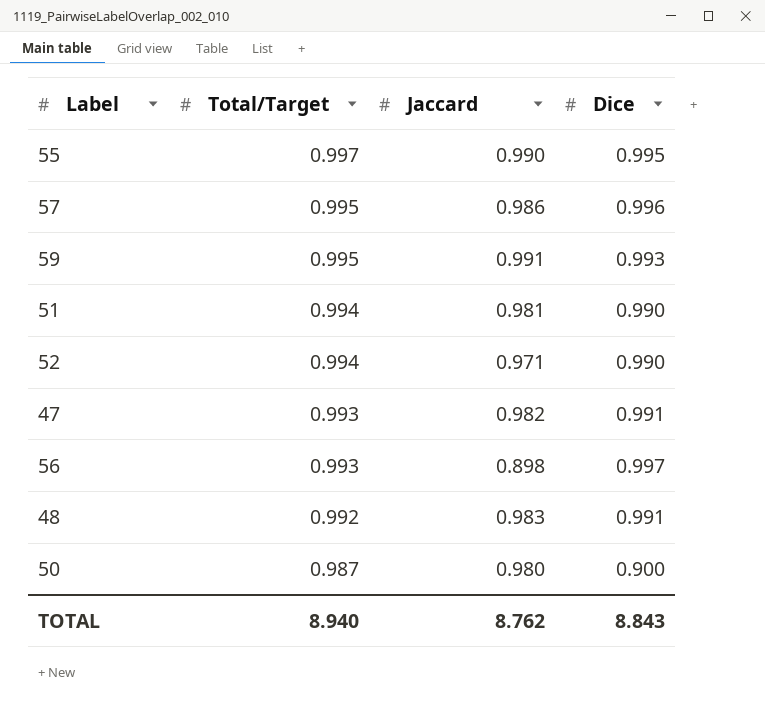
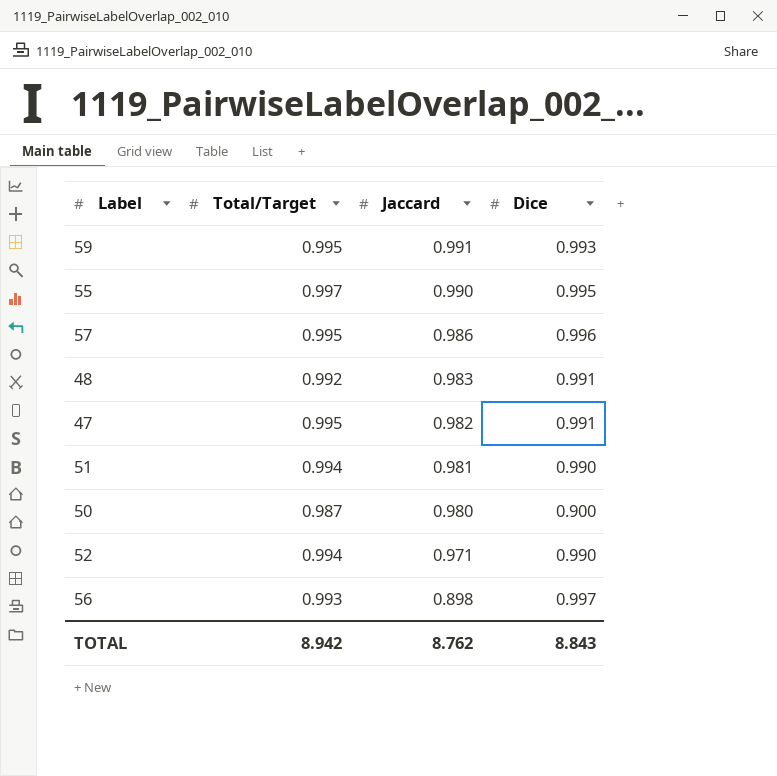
row order: Total/Target descending -> Jaccard descending
47 | Total/Target: 0.993 -> 0.995
TOTAL | Total/Target: 8.940 -> 8.942

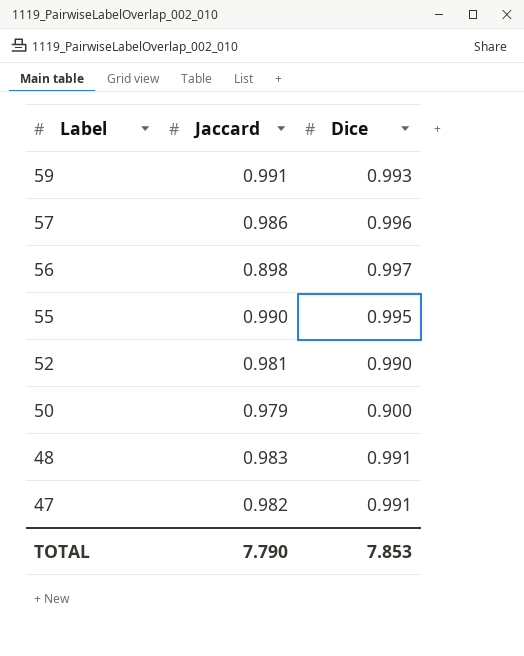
row order: Jaccard descending -> Label descending
column Total/Target | position: 2 -> none
row 51: 0.994 | 0.981 | 0.990 -> none
52 | Jaccard: 0.971 -> 0.981
50 | Jaccard: 0.980 -> 0.979
TOTAL | Jaccard: 8.762 -> 7.790
TOTAL | Dice: 8.843 -> 7.853

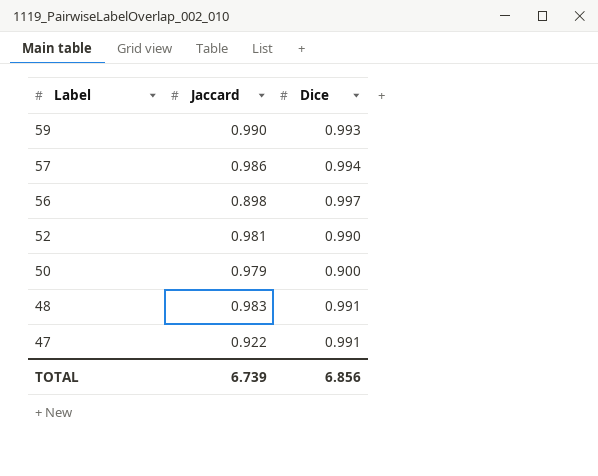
row 55: 0.990 | 0.995 -> none
59 | Jaccard: 0.991 -> 0.990
57 | Dice: 0.996 -> 0.994
47 | Jaccard: 0.982 -> 0.922
TOTAL | Jaccard: 7.790 -> 6.739
TOTAL | Dice: 7.853 -> 6.856

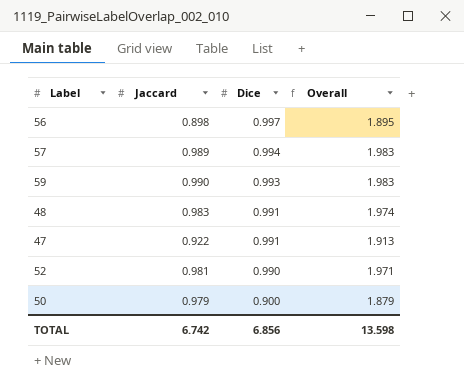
row order: Label descending -> Dice descending
column Overall | formula: none -> [Jaccard] + [Dice]
57 | Jaccard: 0.986 -> 0.989
TOTAL | Jaccard: 6.739 -> 6.742

